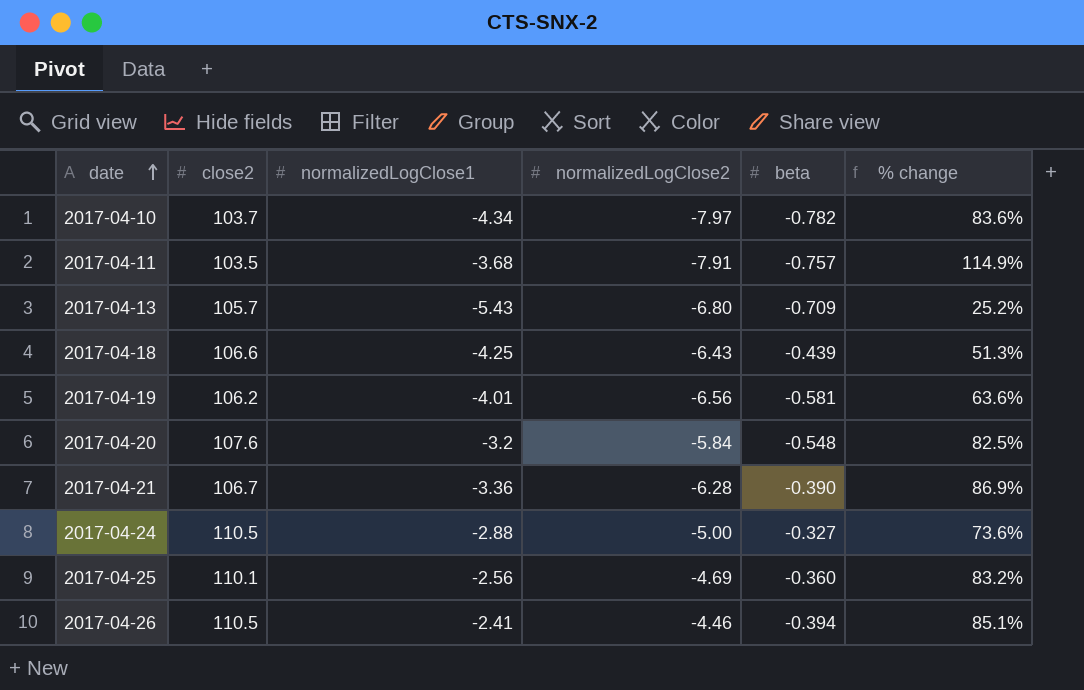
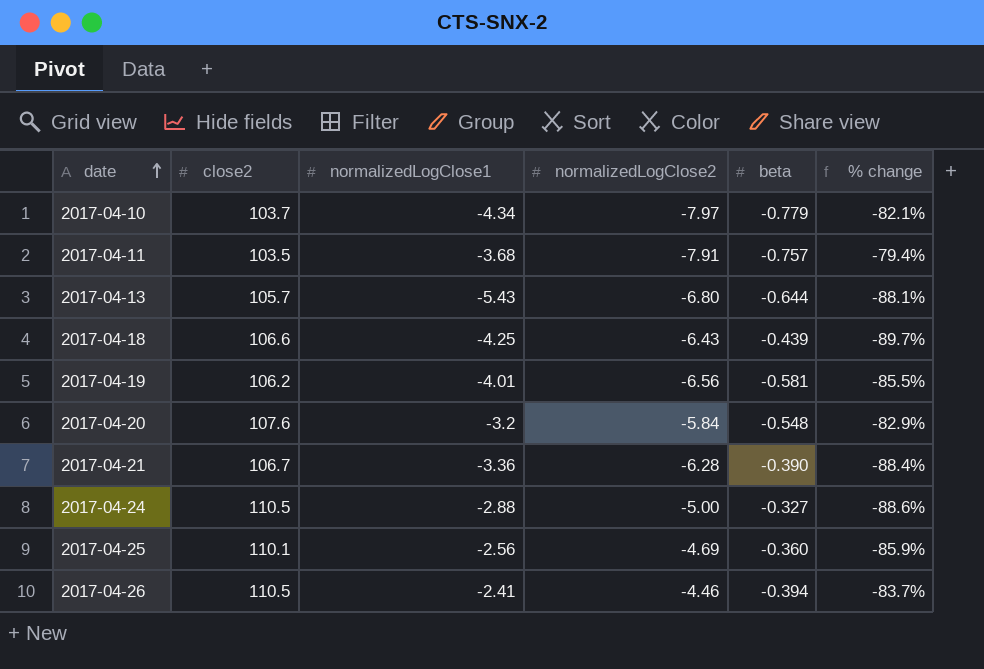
column % change | formula: ([normalizedLogClose2] - [normalizedLogClose1]) / [normalizedLogClose1] -> ([beta] - [normalizedLogClose1]) / [normalizedLogClose1]
2017-04-10 | beta: -0.782 -> -0.779
2017-04-13 | beta: -0.709 -> -0.644

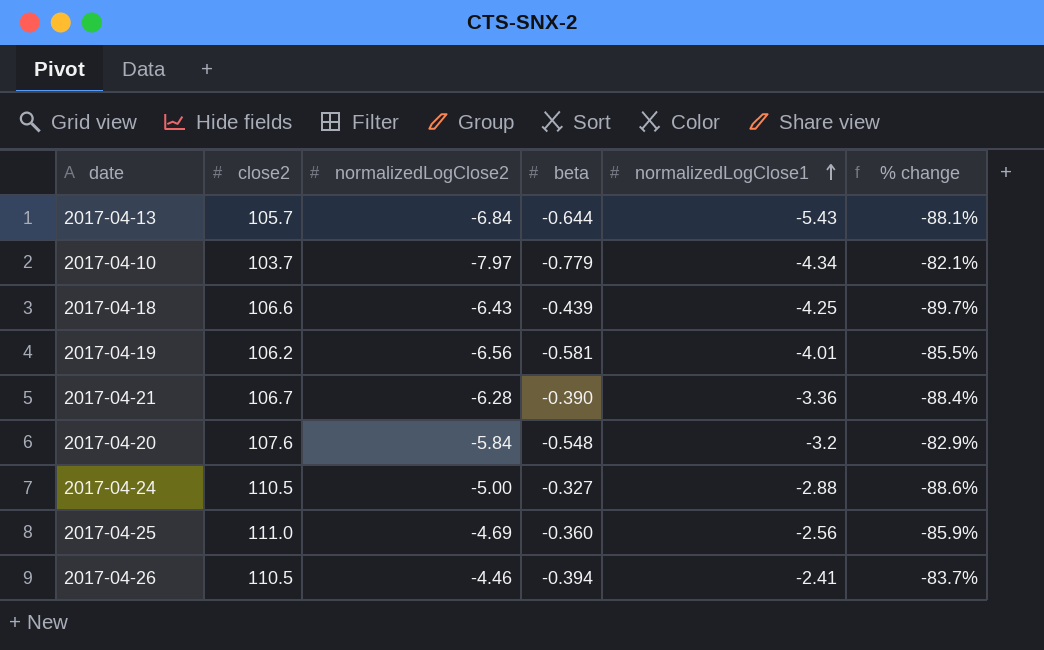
row order: date ascending -> normalizedLogClose1 ascending
column normalizedLogClose1 | position: 3 -> 5
row 2017-04-11: 103.5 | -3.68 | -7.91 | -0.757 | -79.4% -> none
2017-04-13 | normalizedLogClose2: -6.80 -> -6.84
2017-04-25 | close2: 110.1 -> 111.0

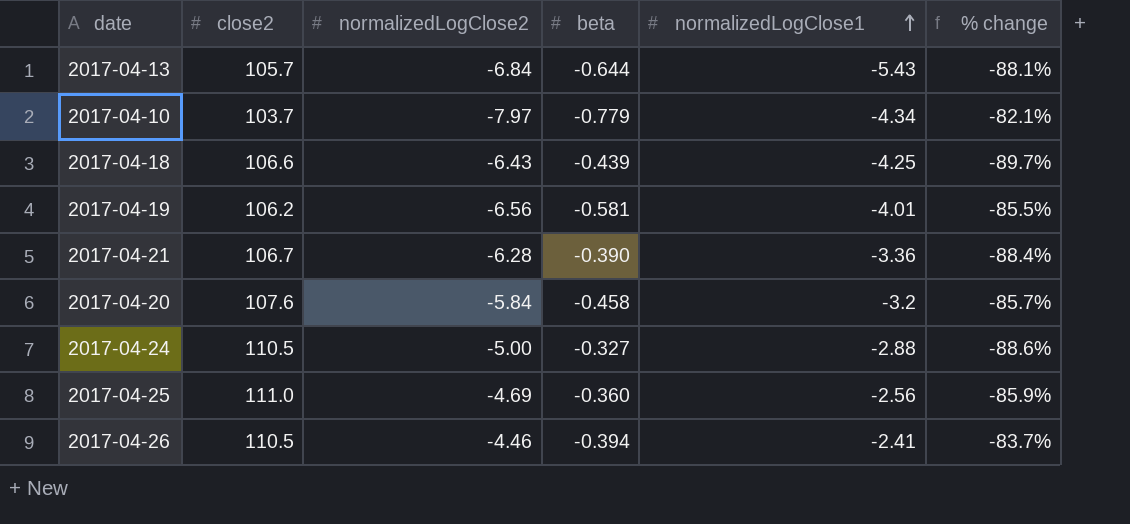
2017-04-20 | beta: -0.548 -> -0.458
2017-04-20 | % change: -82.9% -> -85.7%

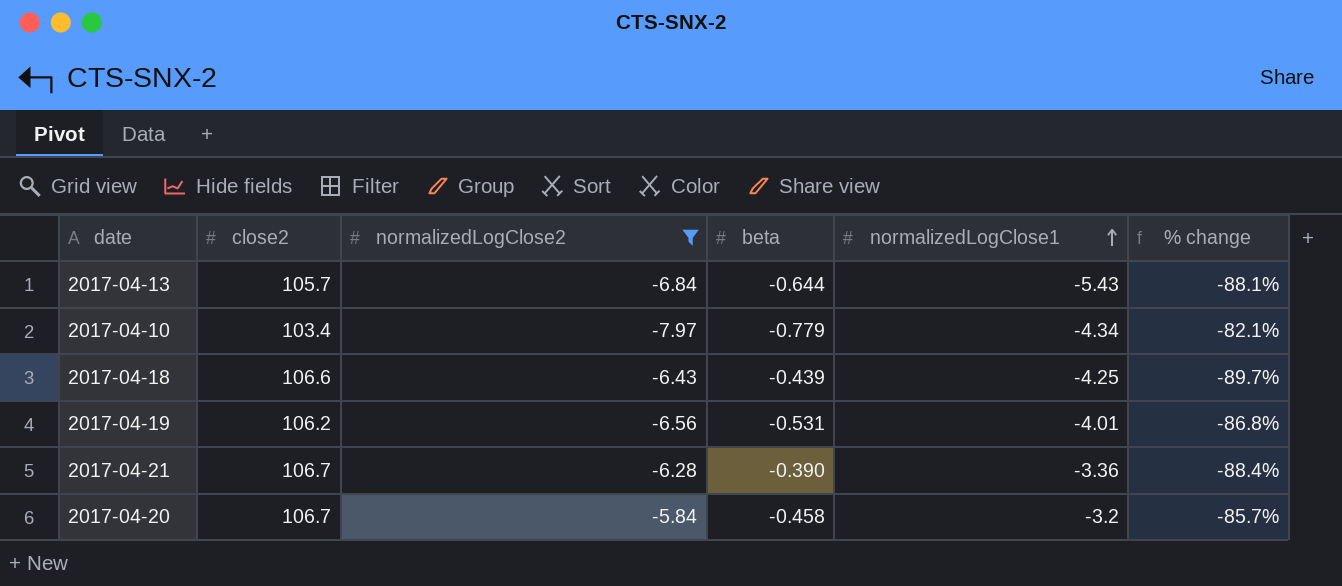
filter: none -> normalizedLogClose2 <= -5.84
2017-04-10 | close2: 103.7 -> 103.4
2017-04-19 | beta: -0.581 -> -0.531
2017-04-19 | % change: -85.5% -> -86.8%
2017-04-20 | close2: 107.6 -> 106.7

